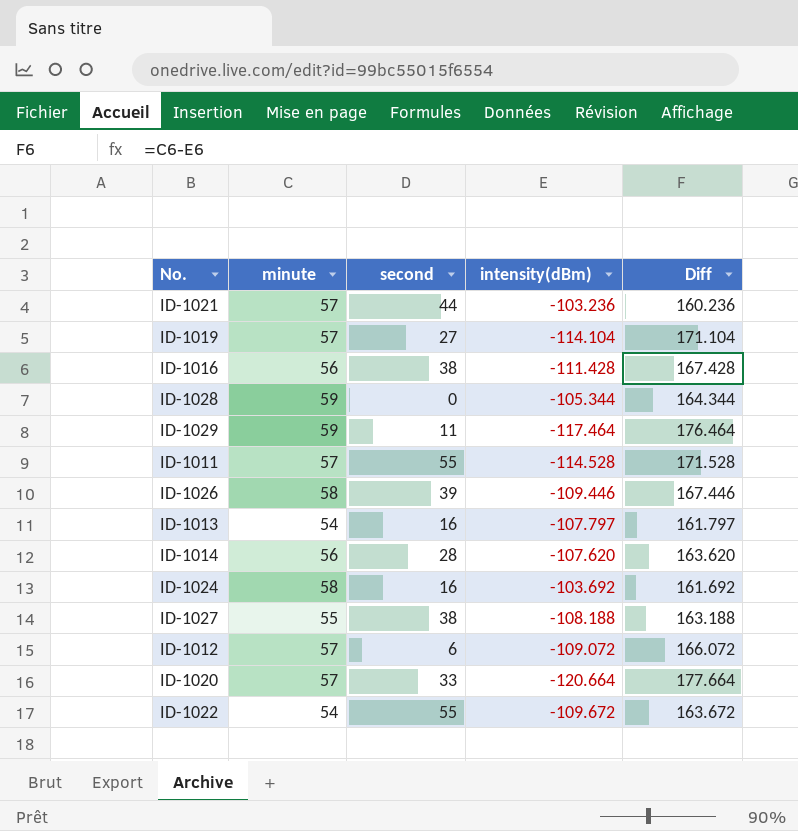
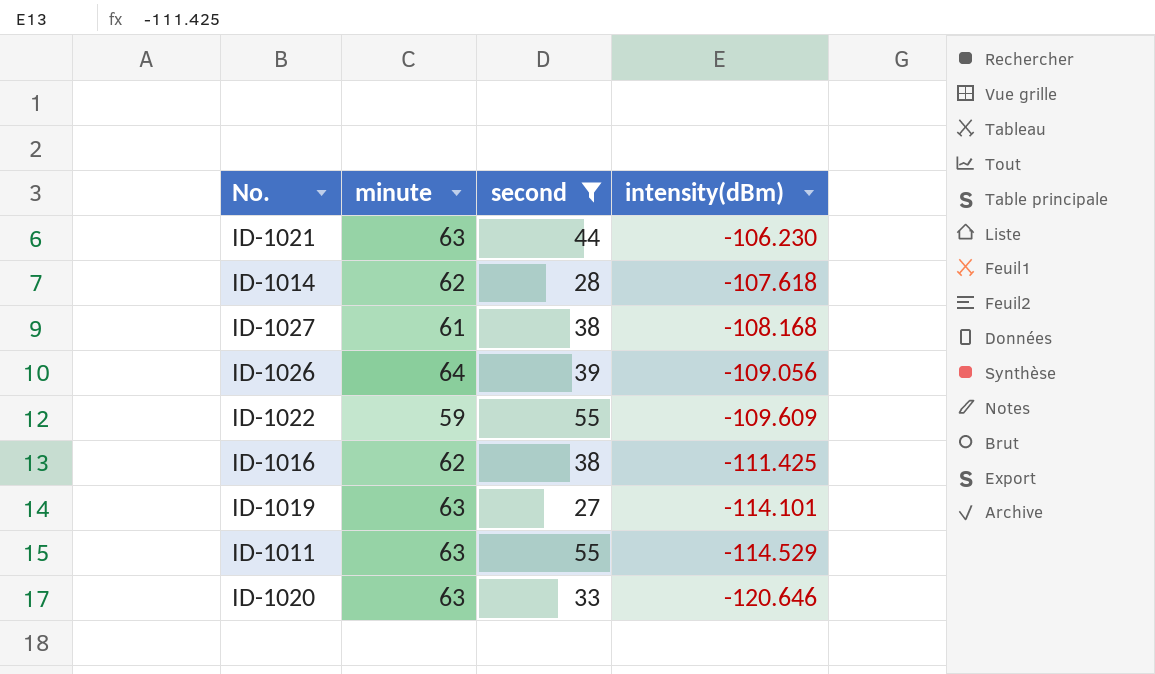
filter: none -> second >= 27
row order: none -> intensity(dBm) descending
column Diff | formula: [minute] - [intensity(dBm)] -> none
ID-1021 | minute: 57 -> 63
ID-1021 | intensity(dBm): -103.236 -> -106.230
ID-1014 | minute: 56 -> 62
ID-1014 | intensity(dBm): -107.620 -> -107.618
ID-1027 | minute: 55 -> 61
ID-1027 | intensity(dBm): -108.188 -> -108.168
ID-1026 | minute: 58 -> 64
ID-1026 | intensity(dBm): -109.446 -> -109.056
ID-1022 | minute: 54 -> 59
ID-1022 | intensity(dBm): -109.672 -> -109.609
ID-1016 | minute: 56 -> 62
ID-1016 | intensity(dBm): -111.428 -> -111.425
ID-1019 | minute: 57 -> 63
ID-1019 | intensity(dBm): -114.104 -> -114.101
ID-1011 | minute: 57 -> 63
ID-1011 | intensity(dBm): -114.528 -> -114.529
ID-1020 | minute: 57 -> 63
ID-1020 | intensity(dBm): -120.664 -> -120.646

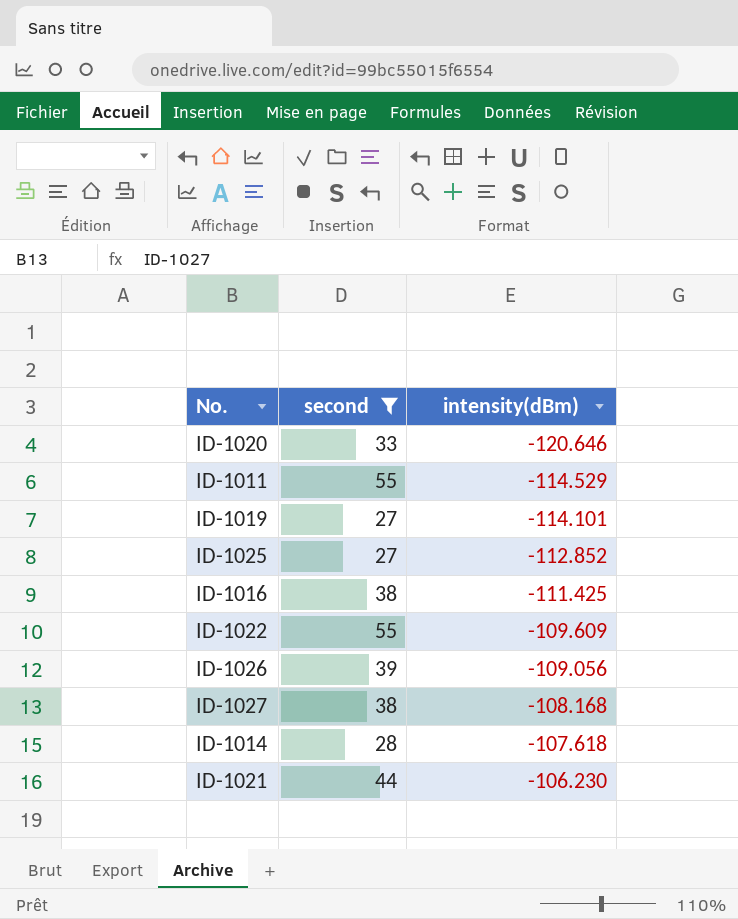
row order: intensity(dBm) descending -> intensity(dBm) ascending
column minute | position: 2 -> none
row ID-1025: none -> 27 | -112.852

